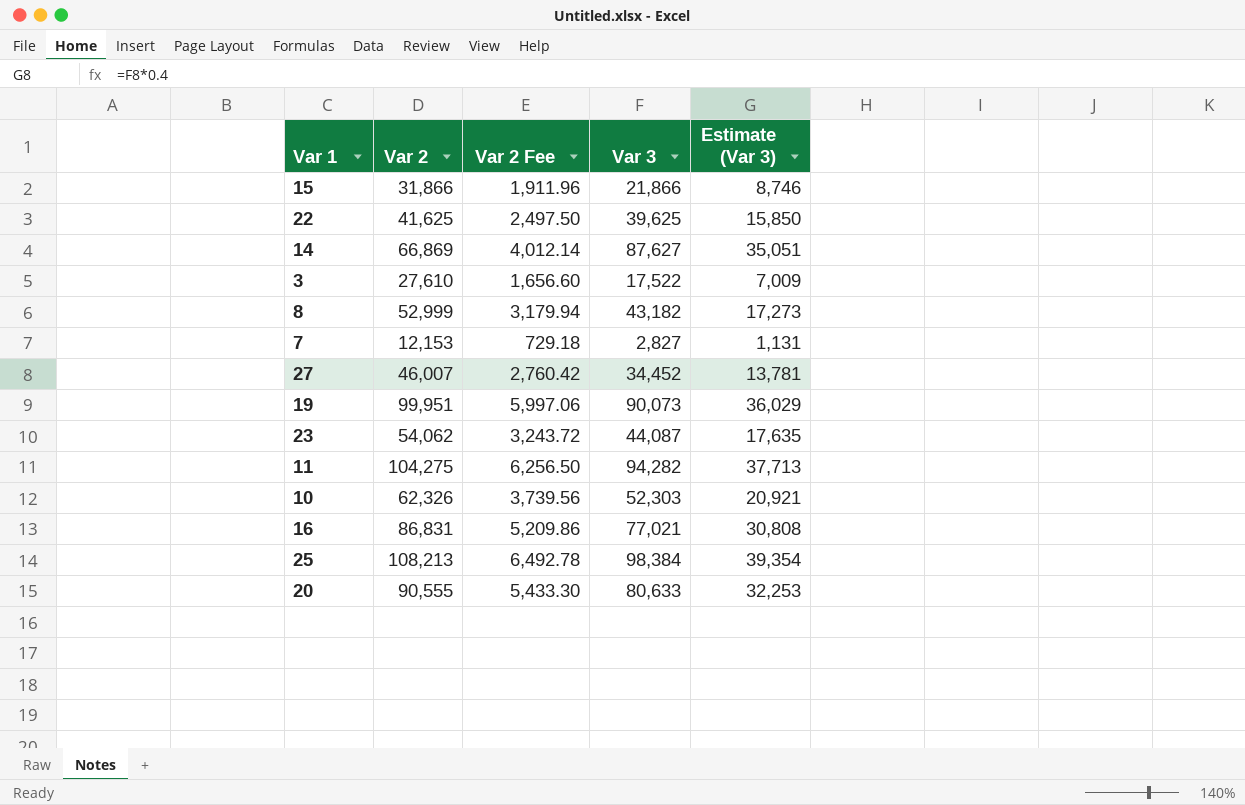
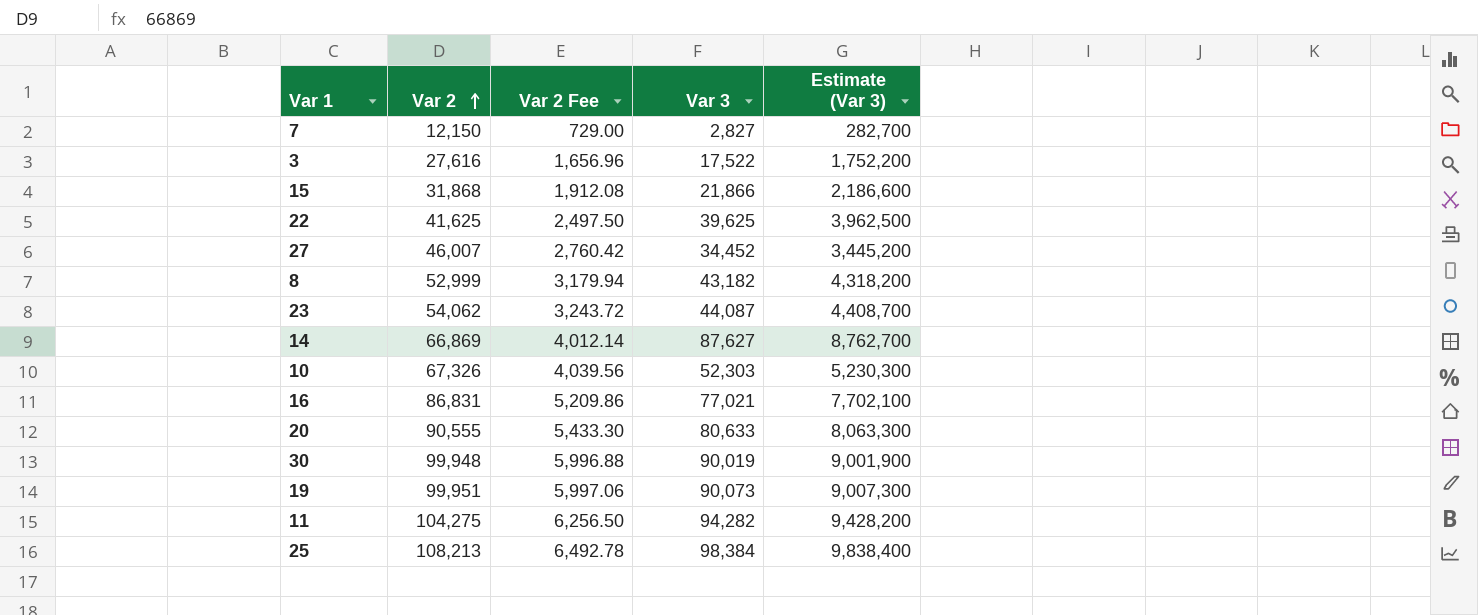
row order: none -> Var 2 ascending
column Estimate (Var 3) | formula: [Var 3] * 0.4 -> [Var 3] * 100
7 | Var 2: 12,153 -> 12,150
7 | Var 2 Fee: 729.18 -> 729.00
3 | Var 2: 27,610 -> 27,616
3 | Var 2 Fee: 1,656.60 -> 1,656.96
15 | Var 2: 31,866 -> 31,868
15 | Var 2 Fee: 1,911.96 -> 1,912.08
10 | Var 2: 62,326 -> 67,326
10 | Var 2 Fee: 3,739.56 -> 4,039.56
row 30: none -> 99,948 | 5,996.88 | 90,019 | 9,001,900

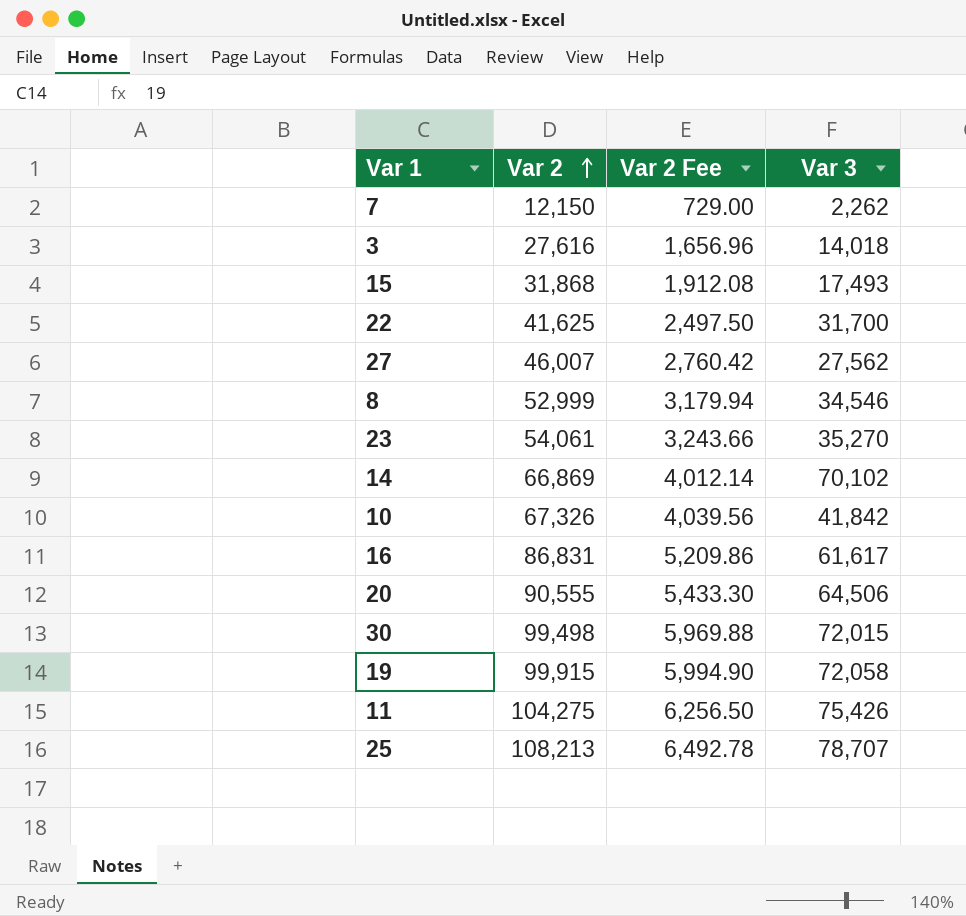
column Estimate (Var 3) | formula: [Var 3] * 100 -> none
7 | Var 3: 2,827 -> 2,262
3 | Var 3: 17,522 -> 14,018
15 | Var 3: 21,866 -> 17,493
22 | Var 3: 39,625 -> 31,700
27 | Var 3: 34,452 -> 27,562
8 | Var 3: 43,182 -> 34,546
23 | Var 2: 54,062 -> 54,061
23 | Var 2 Fee: 3,243.72 -> 3,243.66
23 | Var 3: 44,087 -> 35,270
14 | Var 3: 87,627 -> 70,102
10 | Var 3: 52,303 -> 41,842
16 | Var 3: 77,021 -> 61,617
20 | Var 3: 80,633 -> 64,506
30 | Var 2: 99,948 -> 99,498
30 | Var 2 Fee: 5,996.88 -> 5,969.88
30 | Var 3: 90,019 -> 72,015
19 | Var 2: 99,951 -> 99,915
19 | Var 2 Fee: 5,997.06 -> 5,994.90
19 | Var 3: 90,073 -> 72,058
11 | Var 3: 94,282 -> 75,426
25 | Var 3: 98,384 -> 78,707

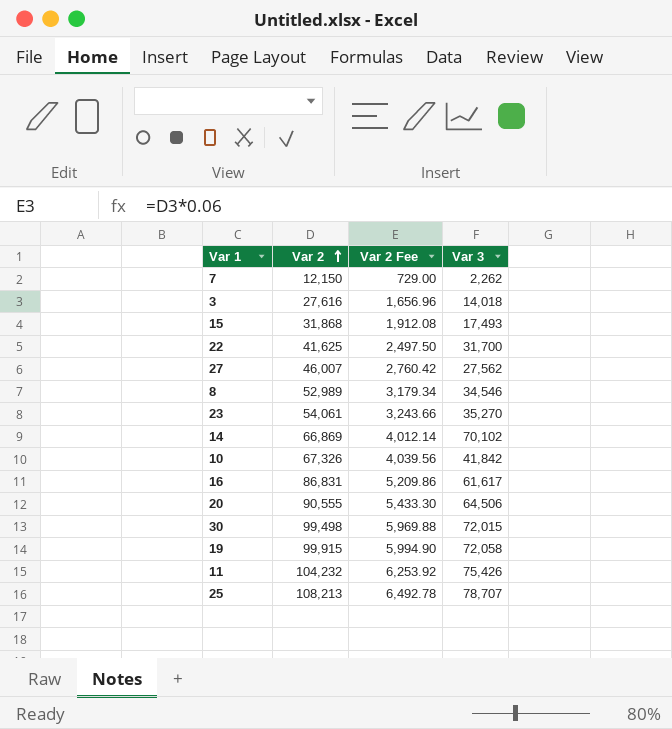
8 | Var 2: 52,999 -> 52,989
8 | Var 2 Fee: 3,179.94 -> 3,179.34
11 | Var 2: 104,275 -> 104,232
11 | Var 2 Fee: 6,256.50 -> 6,253.92

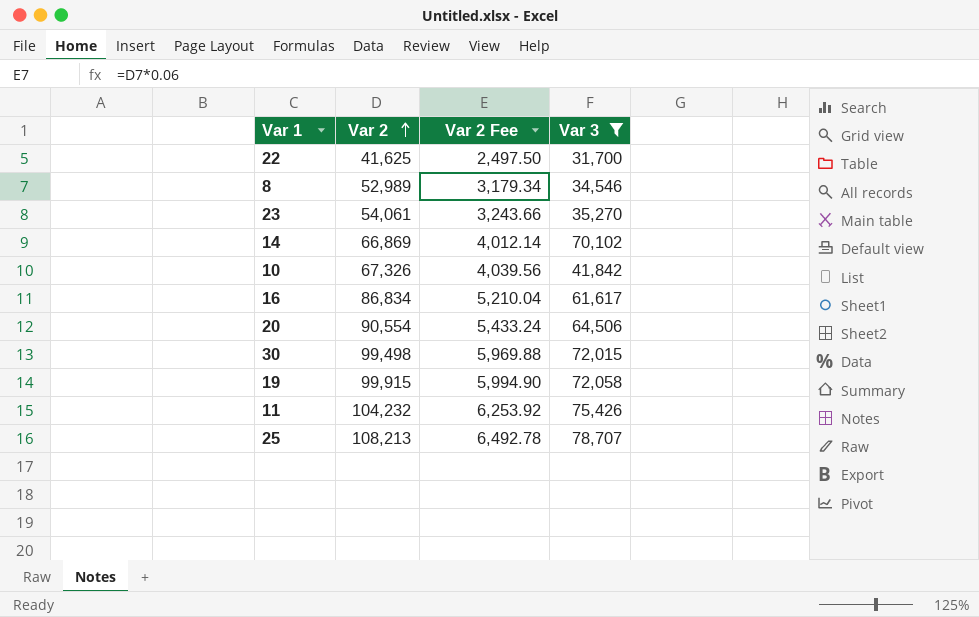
filter: none -> Var 3 >= 31,700
16 | Var 2: 86,831 -> 86,834
16 | Var 2 Fee: 5,209.86 -> 5,210.04
20 | Var 2: 90,555 -> 90,554
20 | Var 2 Fee: 5,433.30 -> 5,433.24

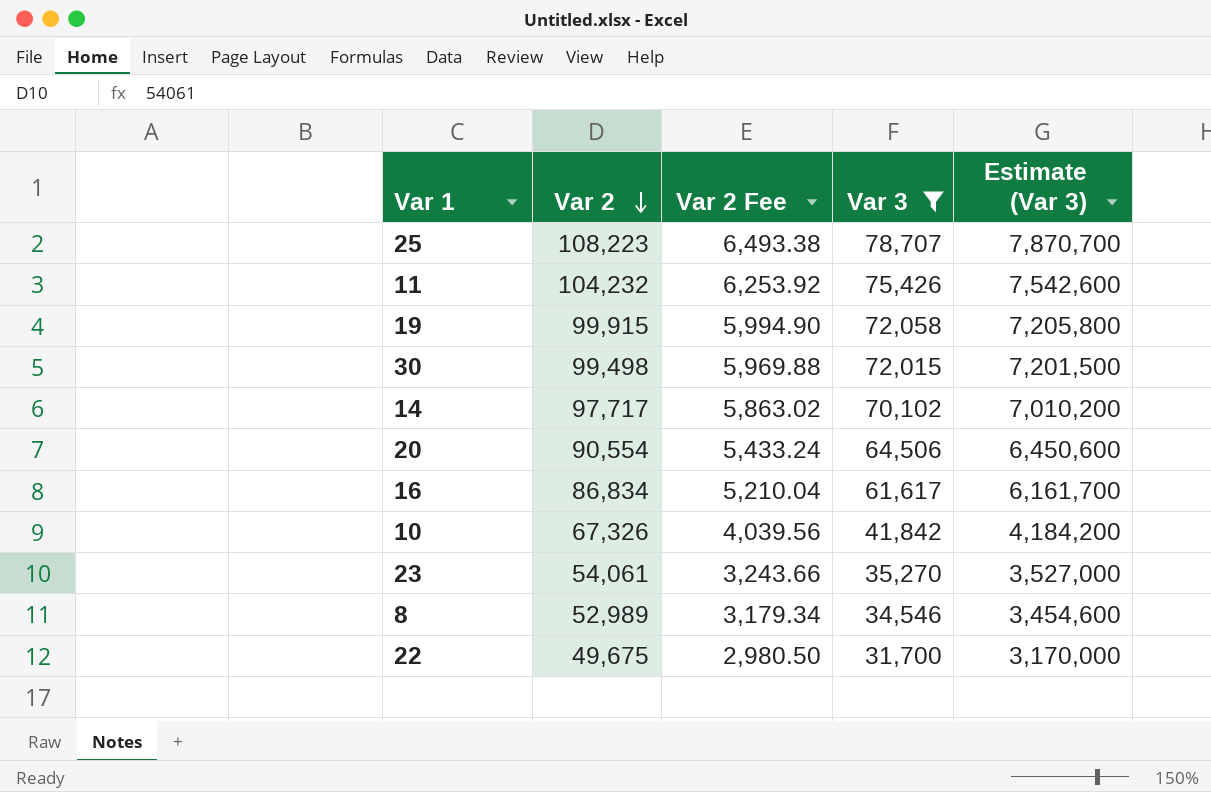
row order: Var 2 ascending -> Var 2 descending
column Estimate (Var 3) | formula: none -> [Var 3] * 100
25 | Var 2: 108,213 -> 108,223
25 | Var 2 Fee: 6,492.78 -> 6,493.38
14 | Var 2: 66,869 -> 97,717
14 | Var 2 Fee: 4,012.14 -> 5,863.02
22 | Var 2: 41,625 -> 49,675
22 | Var 2 Fee: 2,497.50 -> 2,980.50

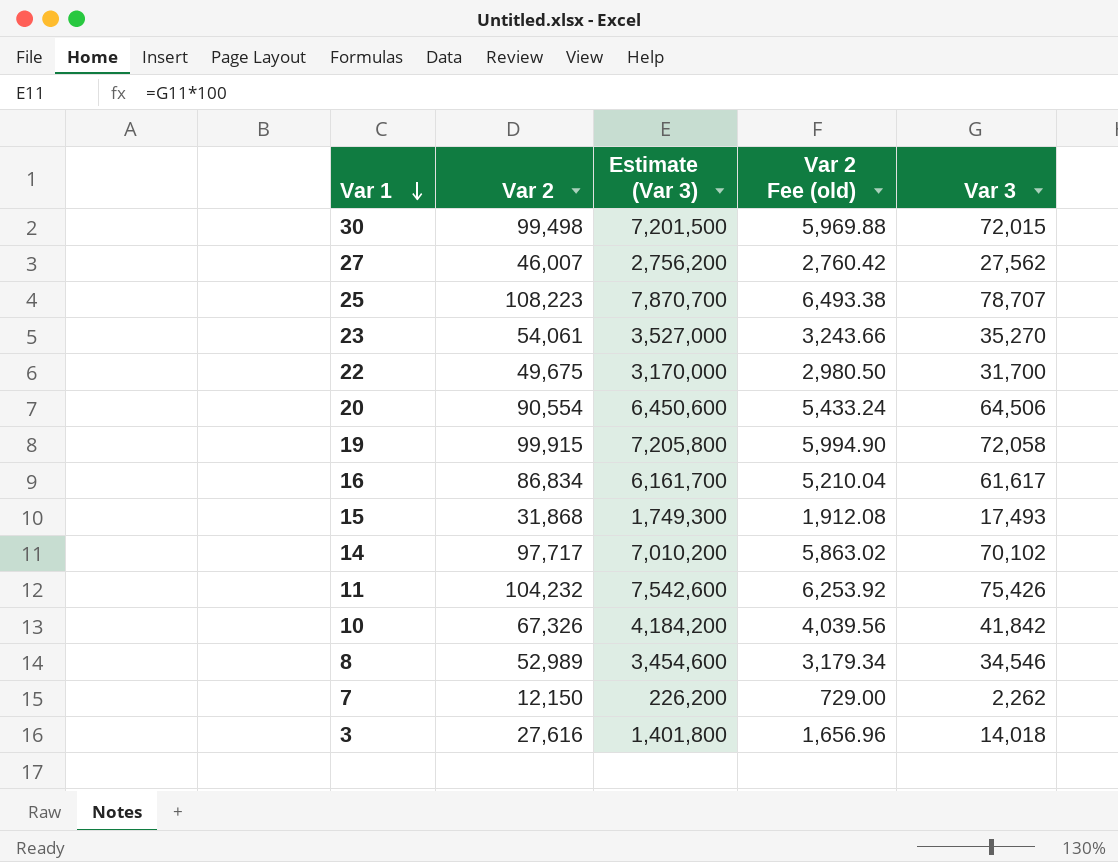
filter: Var 3 >= 31,700 -> none
row order: Var 2 descending -> Var 1 descending
column Estimate (Var 3) | position: 5 -> 3
column name: Var 2 Fee -> Var 2 Fee (old)

